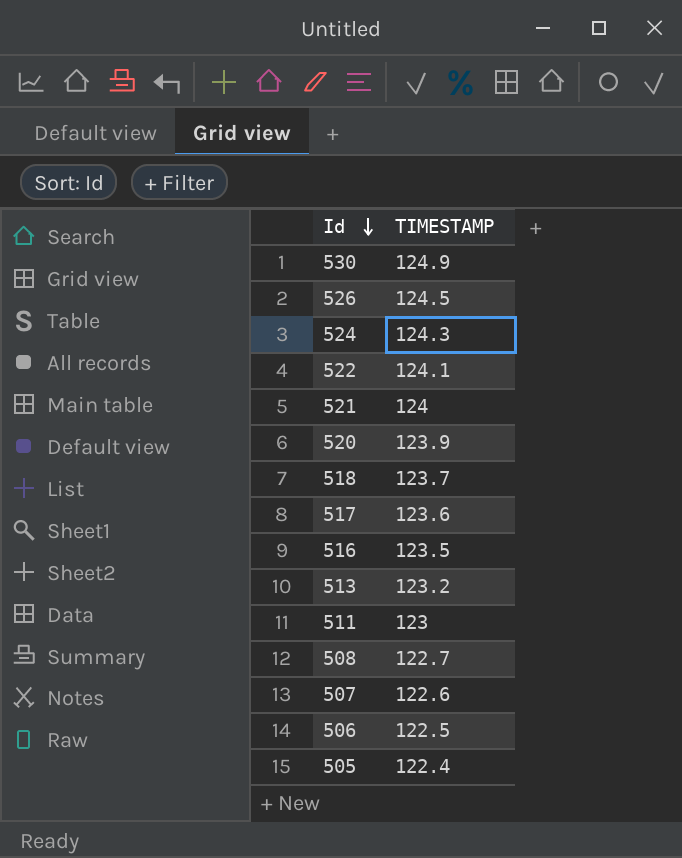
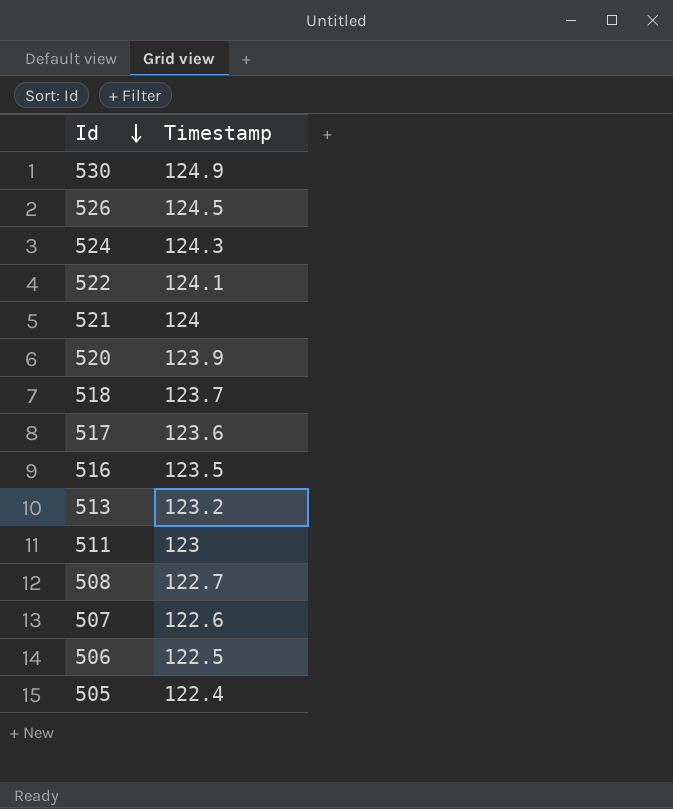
column name: TIMESTAMP -> Timestamp

